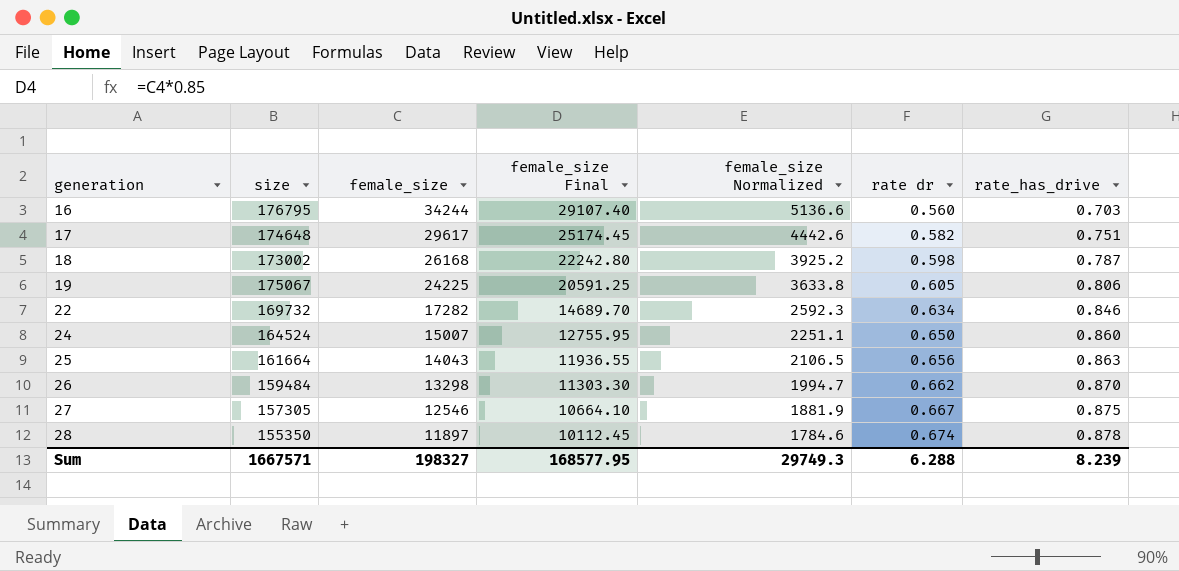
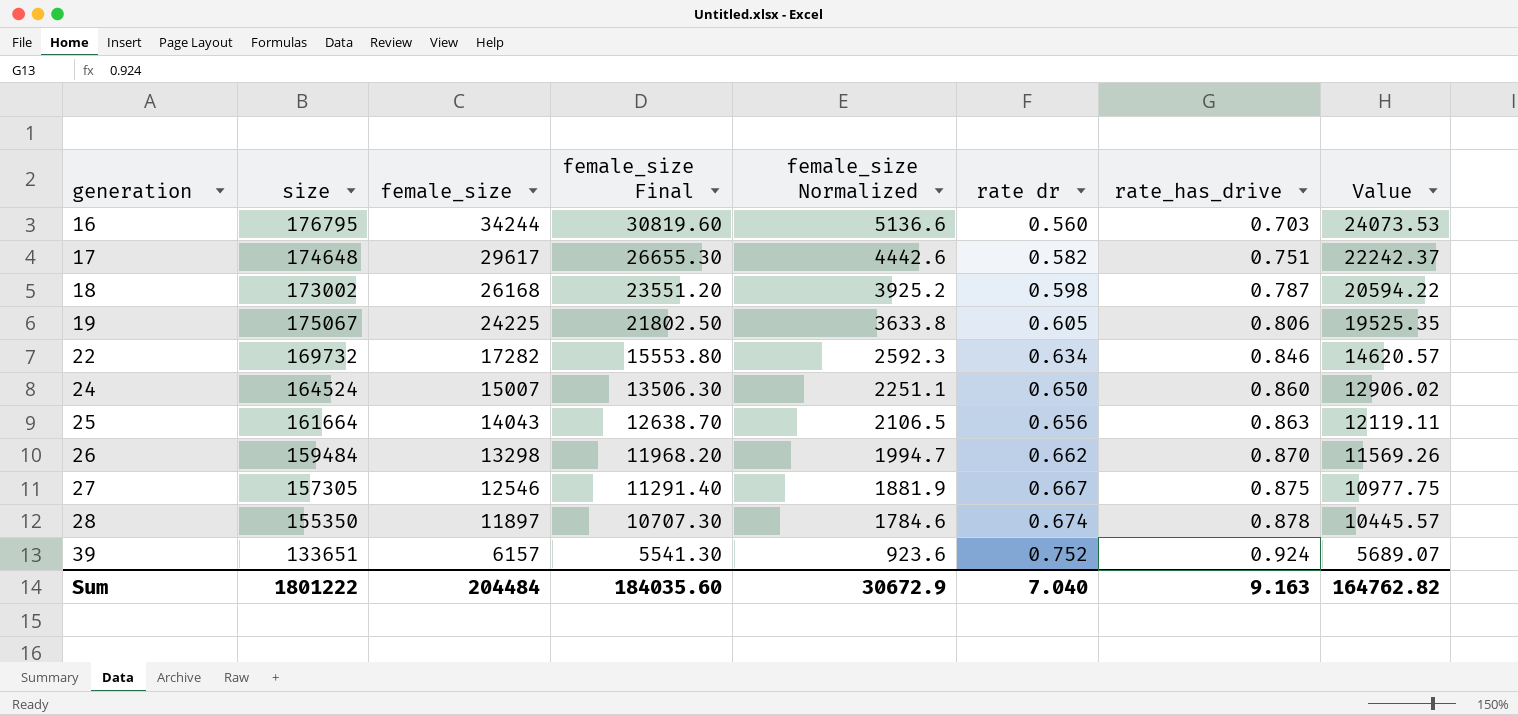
column female_size Final | formula: [female_size] * 0.85 -> [female_size] * 0.9
column Value | formula: none -> [female_size] * [rate_has_drive]
row 39: none -> 133651 | 6157 | 5541.30 | 923.6 | 0.752 | 0.924 | 5689.07
Sum | size: 1667571 -> 1801222
Sum | female_size: 198327 -> 204484
Sum | female_size Final: 168577.95 -> 184035.60
Sum | female_size Normalized: 29749.3 -> 30672.9
Sum | rate dr: 6.288 -> 7.040
Sum | rate_has_drive: 8.239 -> 9.163

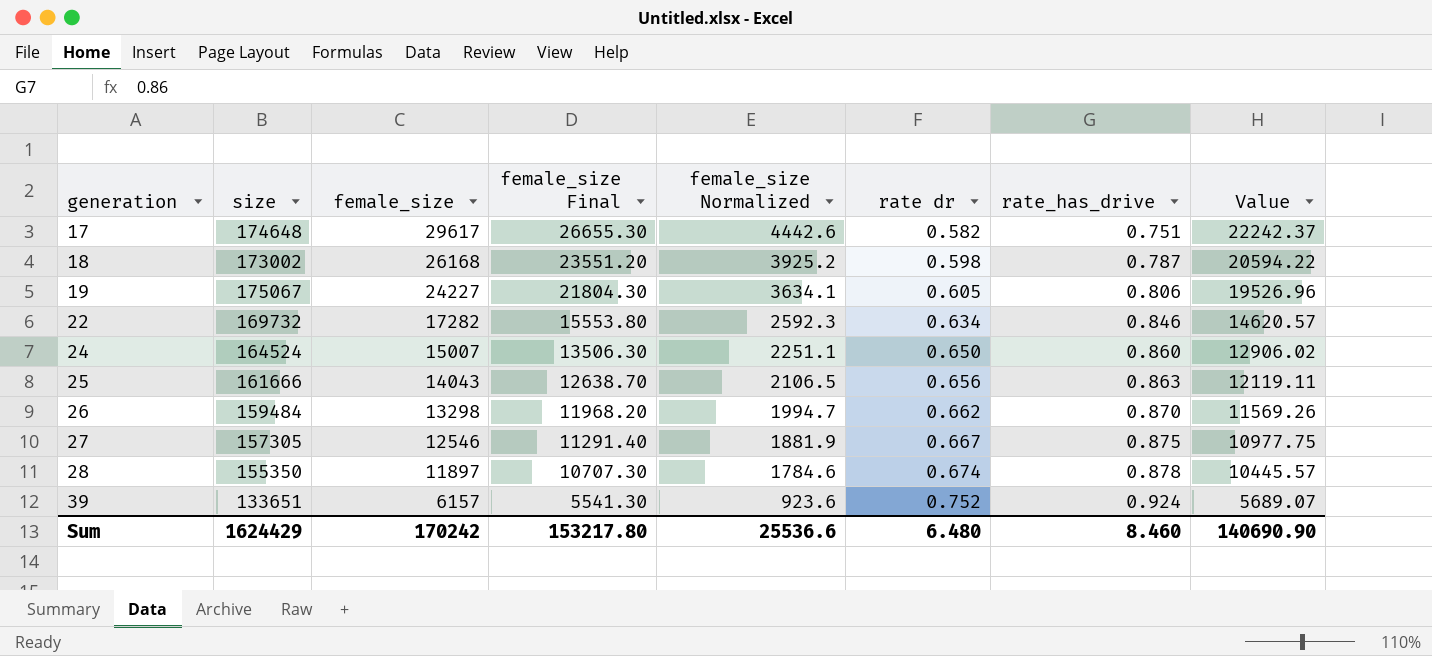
row 16: 176795 | 34244 | 30819.60 | 5136.6 | 0.560 | 0.703 | 24073.53 -> none
19 | female_size: 24225 -> 24227
19 | female_size Final: 21802.50 -> 21804.30
19 | female_size Normalized: 3633.8 -> 3634.1
19 | Value: 19525.35 -> 19526.96
25 | size: 161664 -> 161666
Sum | size: 1801222 -> 1624429
Sum | female_size: 204484 -> 170242
Sum | female_size Final: 184035.60 -> 153217.80
Sum | female_size Normalized: 30672.9 -> 25536.6
Sum | rate dr: 7.040 -> 6.480
Sum | rate_has_drive: 9.163 -> 8.460
Sum | Value: 164762.82 -> 140690.90

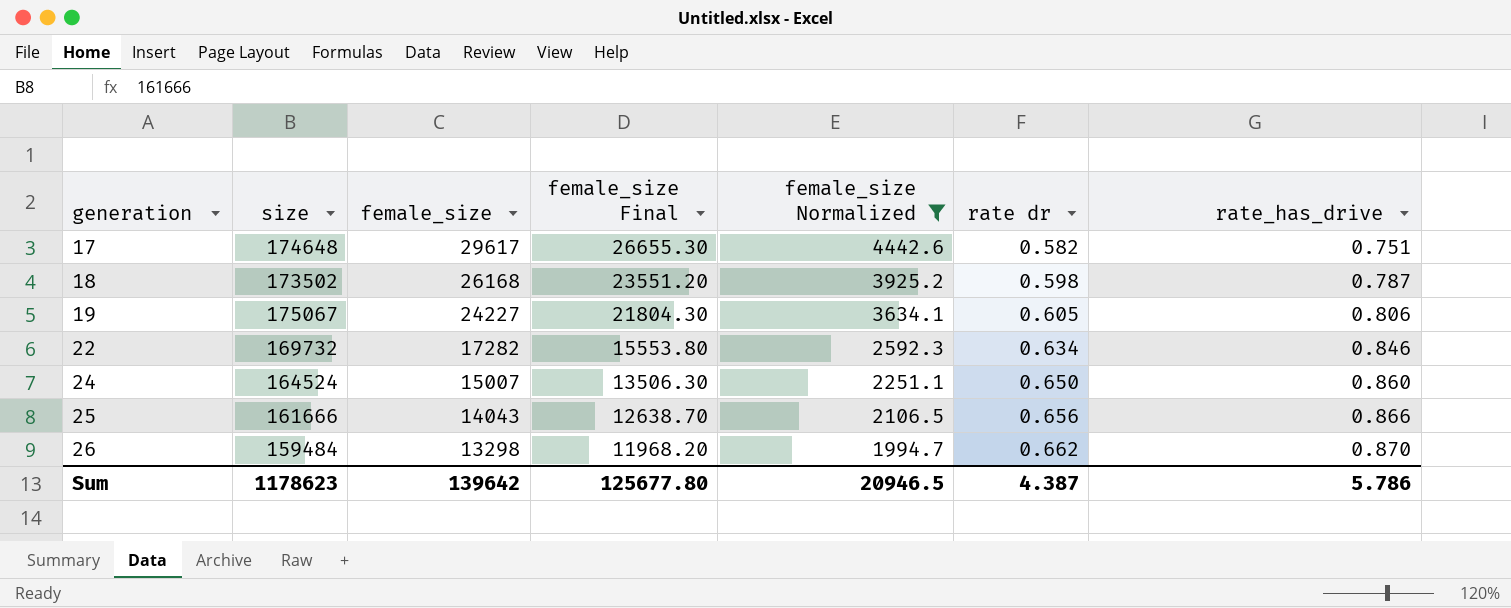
filter: none -> female_size Normalized >= 1994.7
column Value | formula: [female_size] * [rate_has_drive] -> none
18 | size: 173002 -> 173502
25 | rate_has_drive: 0.863 -> 0.866
Sum | size: 1624429 -> 1178623
Sum | female_size: 170242 -> 139642
Sum | female_size Final: 153217.80 -> 125677.80
Sum | female_size Normalized: 25536.6 -> 20946.5
Sum | rate dr: 6.480 -> 4.387
Sum | rate_has_drive: 8.460 -> 5.786

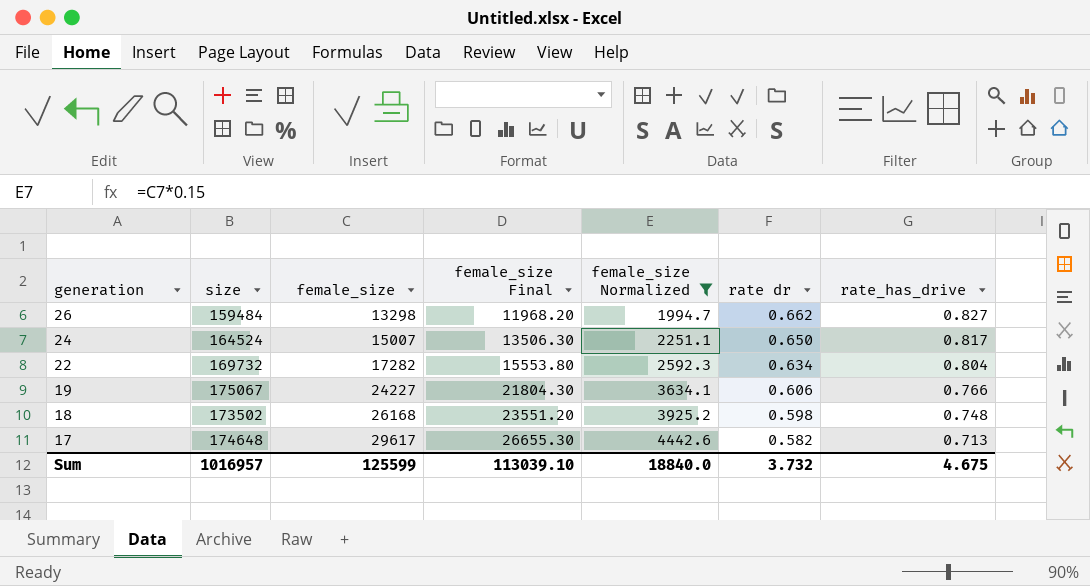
row order: generation ascending -> generation descending
row 25: 161666 | 14043 | 12638.70 | 2106.5 | 0.656 | 0.866 -> none
26 | rate_has_drive: 0.870 -> 0.827
24 | rate_has_drive: 0.860 -> 0.817
22 | rate_has_drive: 0.846 -> 0.804
19 | rate dr: 0.605 -> 0.606
19 | rate_has_drive: 0.806 -> 0.766
18 | rate_has_drive: 0.787 -> 0.748
17 | rate_has_drive: 0.751 -> 0.713
Sum | size: 1178623 -> 1016957
Sum | female_size: 139642 -> 125599
Sum | female_size Final: 125677.80 -> 113039.10
Sum | female_size Normalized: 20946.5 -> 18840.0
Sum | rate dr: 4.387 -> 3.732
Sum | rate_has_drive: 5.786 -> 4.675

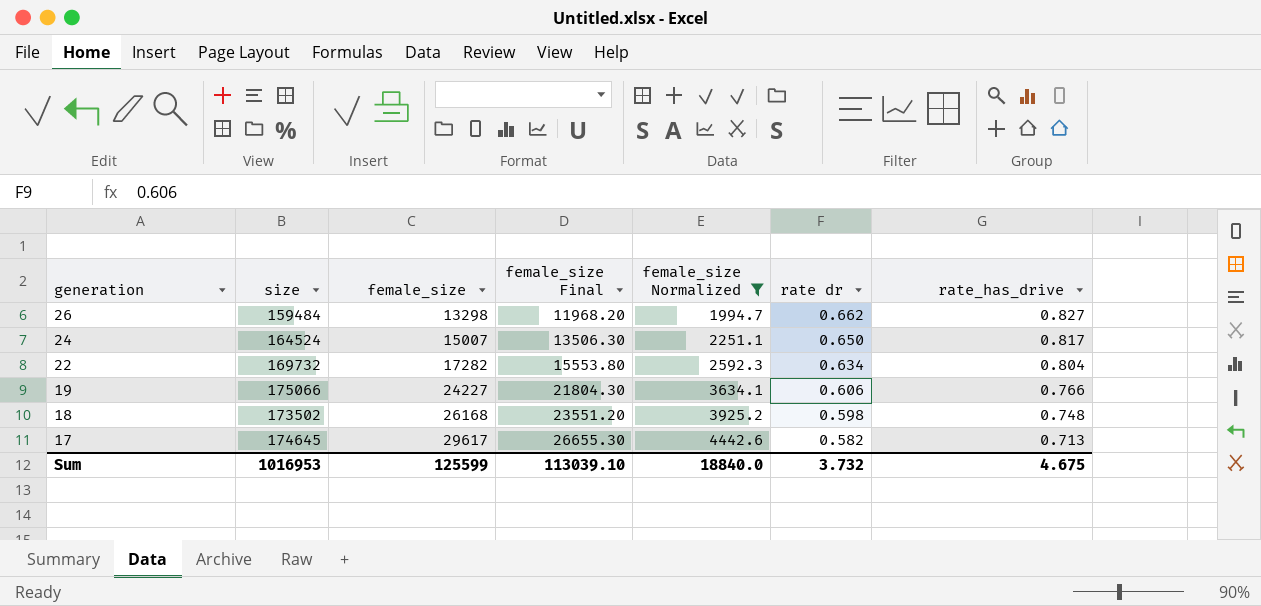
19 | size: 175067 -> 175066
17 | size: 174648 -> 174645
Sum | size: 1016957 -> 1016953

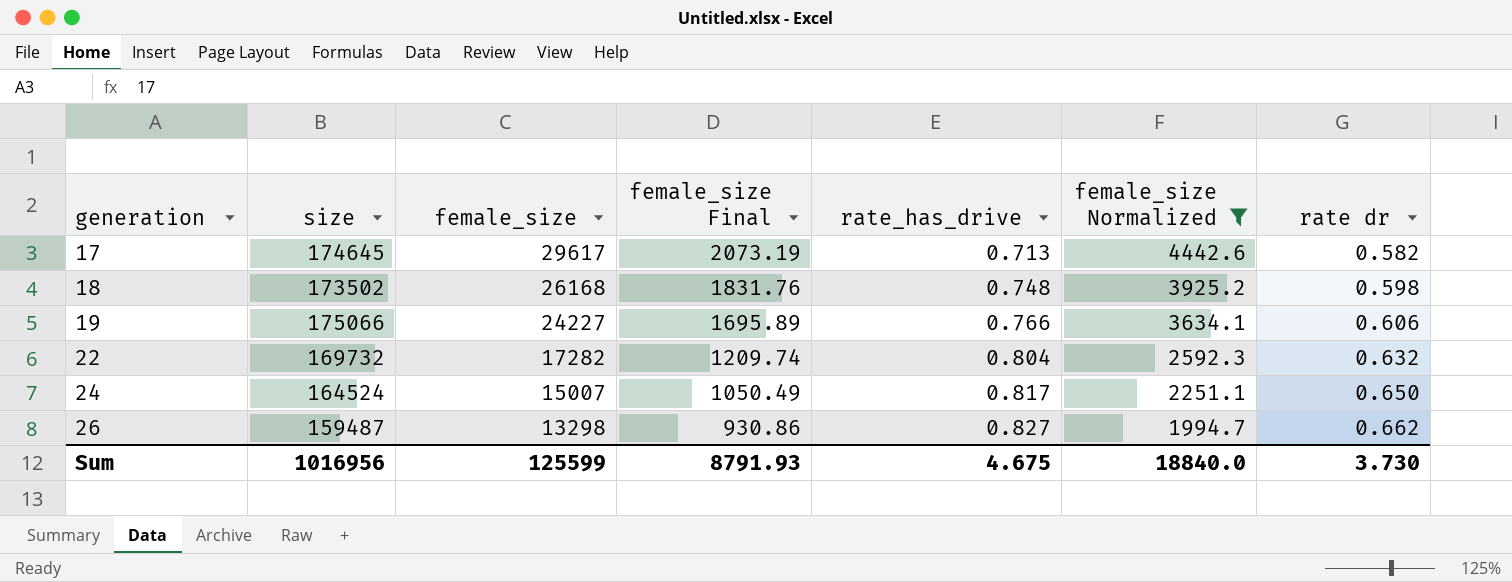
row order: generation descending -> generation ascending
column female_size Final | formula: [female_size] * 0.9 -> [female_size] * 0.07
column rate_has_drive | position: 7 -> 5
22 | rate dr: 0.634 -> 0.632
26 | size: 159484 -> 159487
Sum | size: 1016953 -> 1016956
Sum | female_size Final: 113039.10 -> 8791.93
Sum | rate dr: 3.732 -> 3.730

